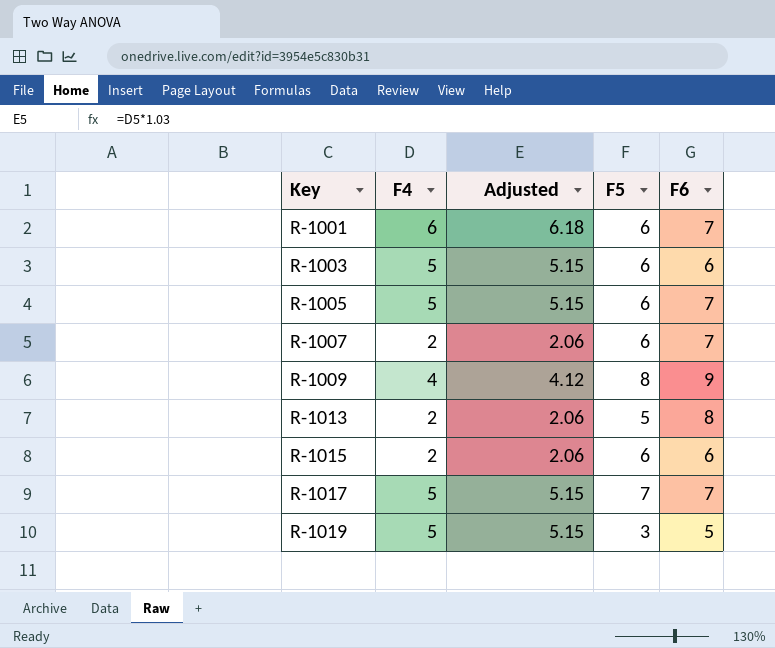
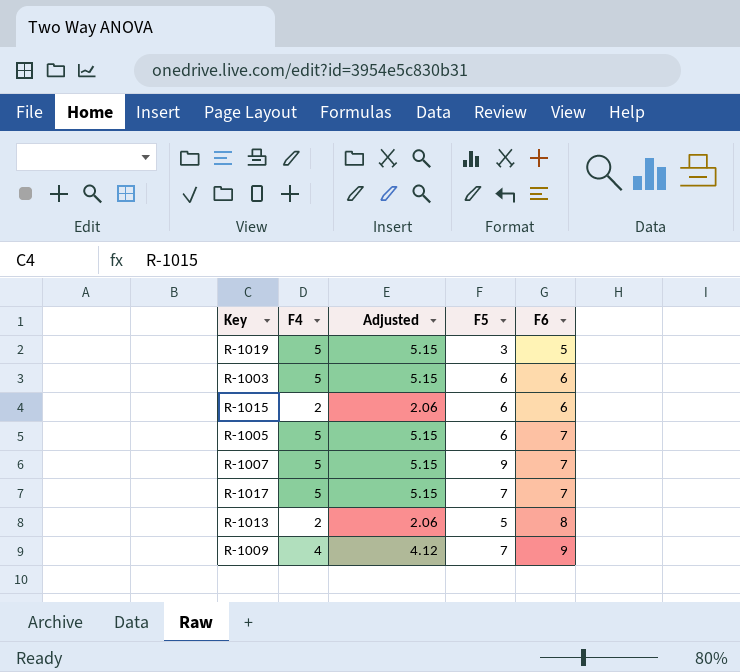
row order: Key ascending -> F6 ascending
row R-1001: 6 | 6.18 | 6 | 7 -> none
R-1007 | F4: 2 -> 5
R-1007 | Adjusted: 2.06 -> 5.15
R-1007 | F5: 6 -> 9
R-1009 | F5: 8 -> 7

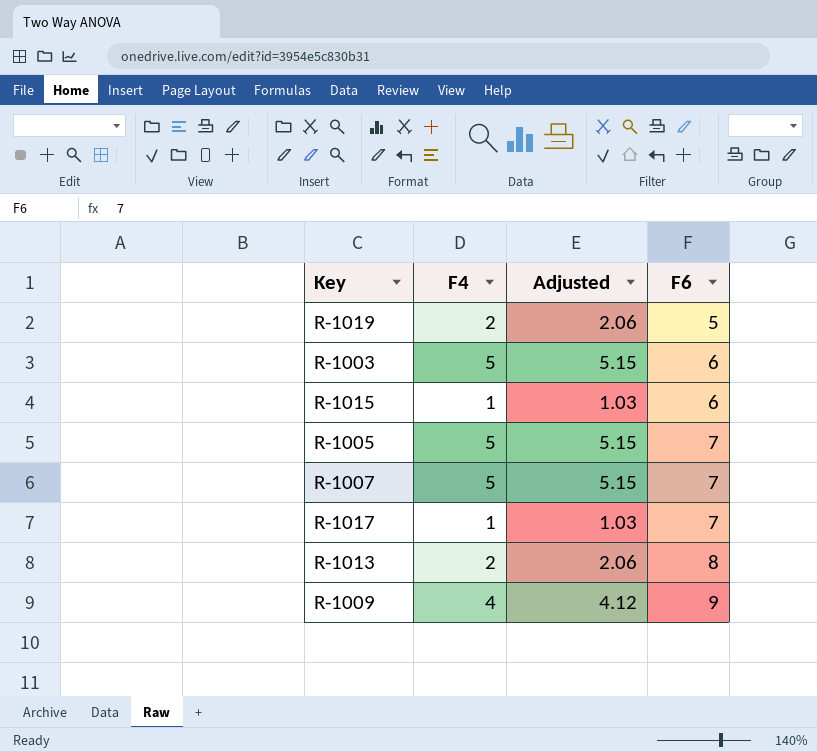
column F5 | position: 4 -> none
R-1019 | F4: 5 -> 2
R-1019 | Adjusted: 5.15 -> 2.06
R-1015 | F4: 2 -> 1
R-1015 | Adjusted: 2.06 -> 1.03
R-1017 | F4: 5 -> 1
R-1017 | Adjusted: 5.15 -> 1.03

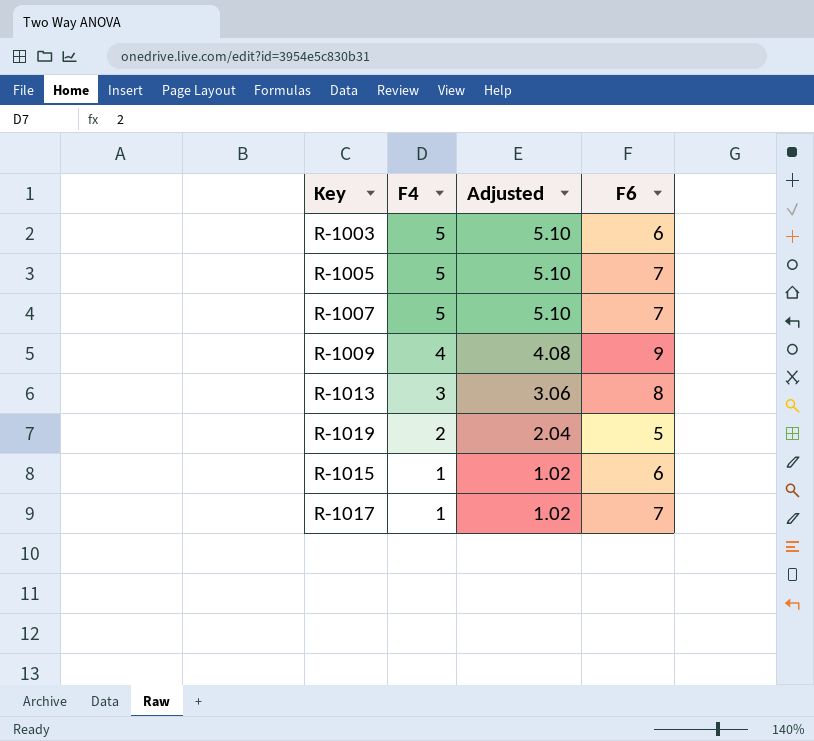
row order: F6 ascending -> F4 descending
column Adjusted | formula: [F4] * 1.03 -> [F4] * 1.02
R-1013 | F4: 2 -> 3

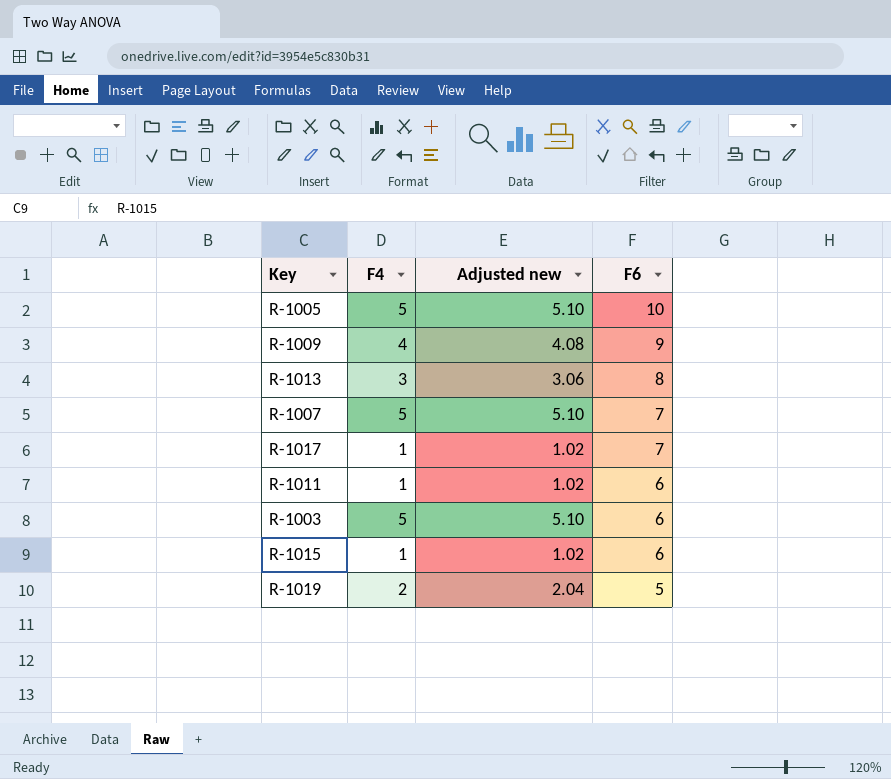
row order: F4 descending -> F6 descending
column name: Adjusted -> Adjusted new
R-1005 | F6: 7 -> 10
row R-1011: none -> 1 | 1.02 | 6

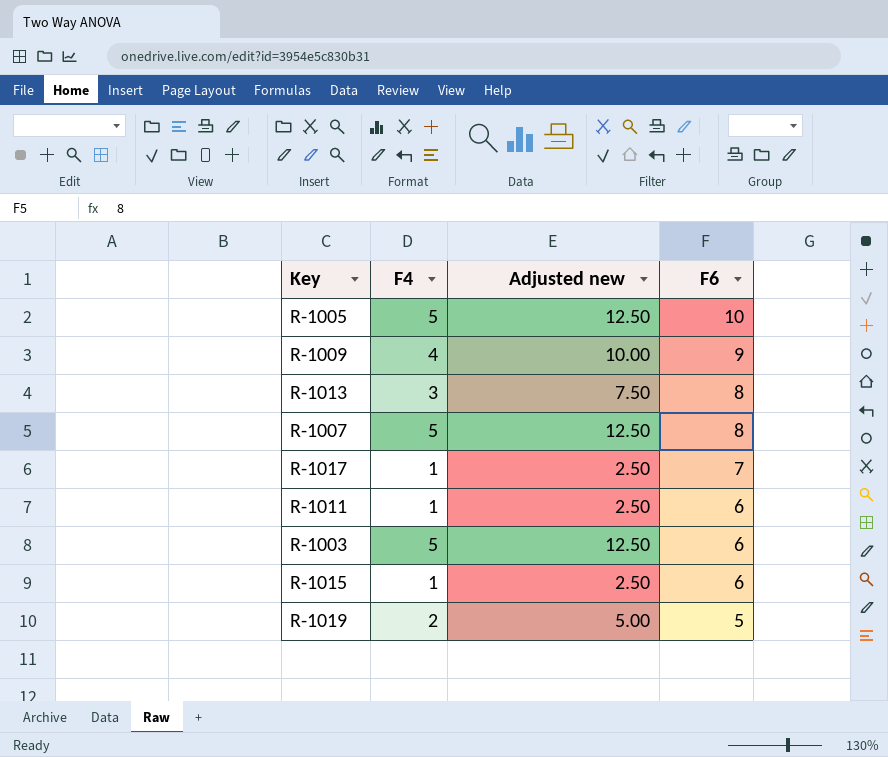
column Adjusted new | formula: [F4] * 1.02 -> [F4] * 2.5
R-1007 | F6: 7 -> 8

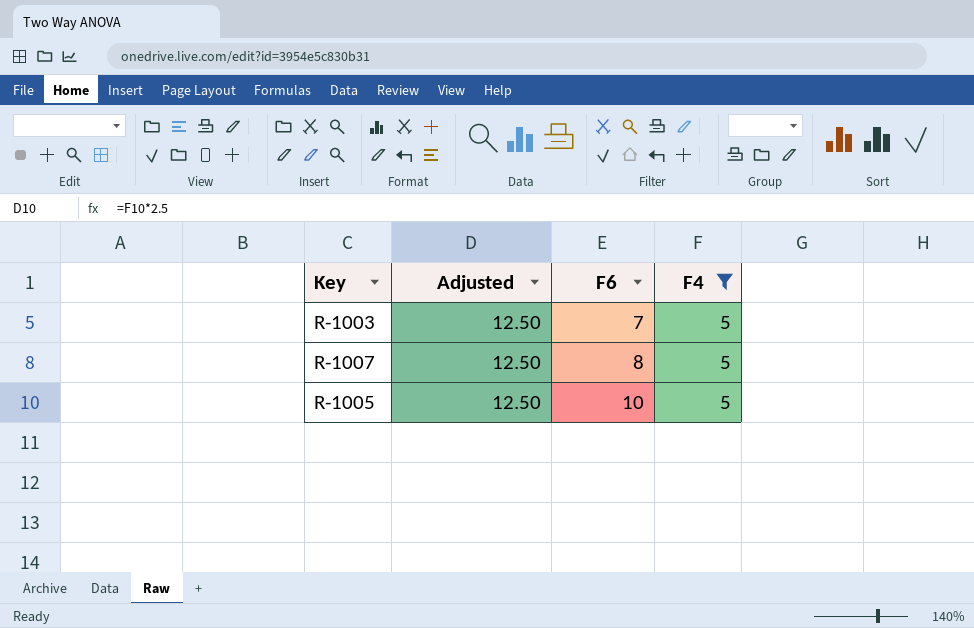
filter: none -> F4 = 5
row order: F6 descending -> F6 ascending
column name: Adjusted new -> Adjusted
column F4 | position: 2 -> 4
R-1003 | F6: 6 -> 7

